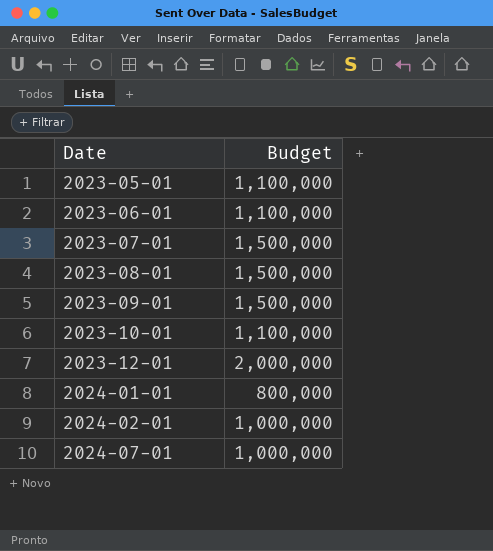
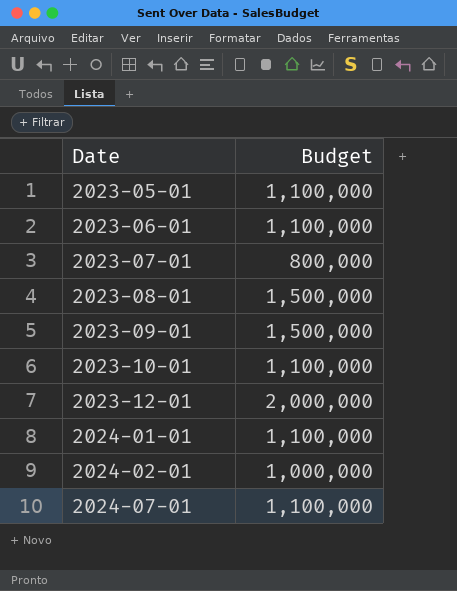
2023-07-01 | Budget: 1,500,000 -> 800,000
2024-01-01 | Budget: 800,000 -> 1,100,000
2024-07-01 | Budget: 1,000,000 -> 1,100,000

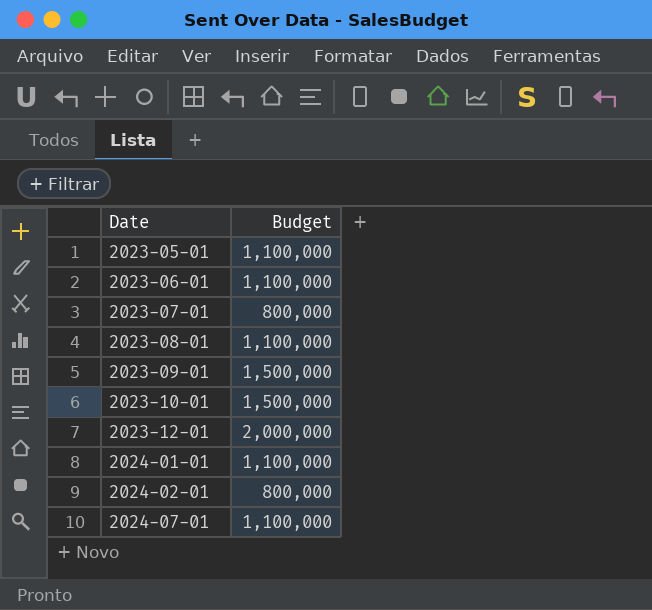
2023-08-01 | Budget: 1,500,000 -> 1,100,000
2023-10-01 | Budget: 1,100,000 -> 1,500,000
2024-02-01 | Budget: 1,000,000 -> 800,000

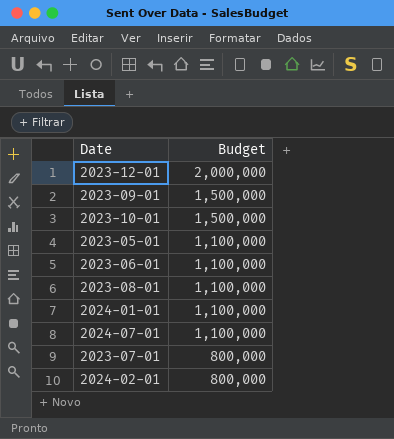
row order: Date ascending -> Budget descending

